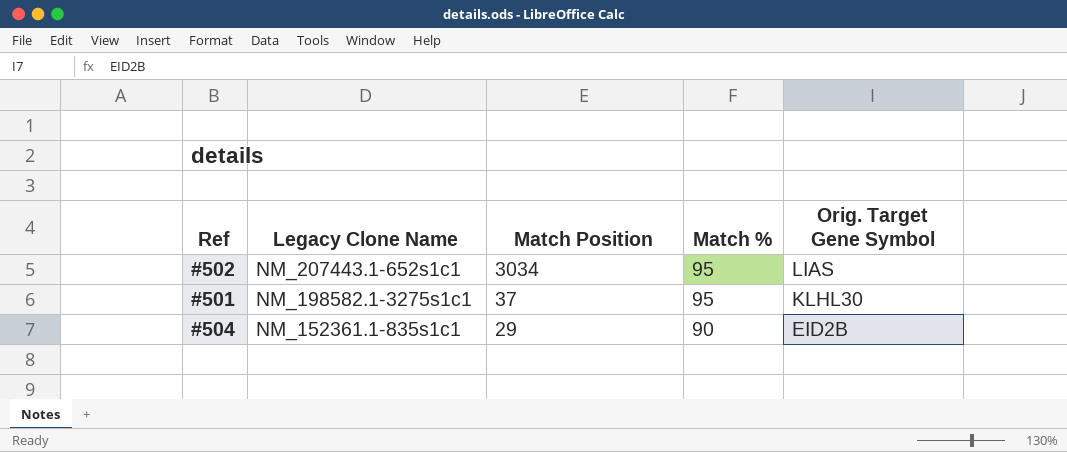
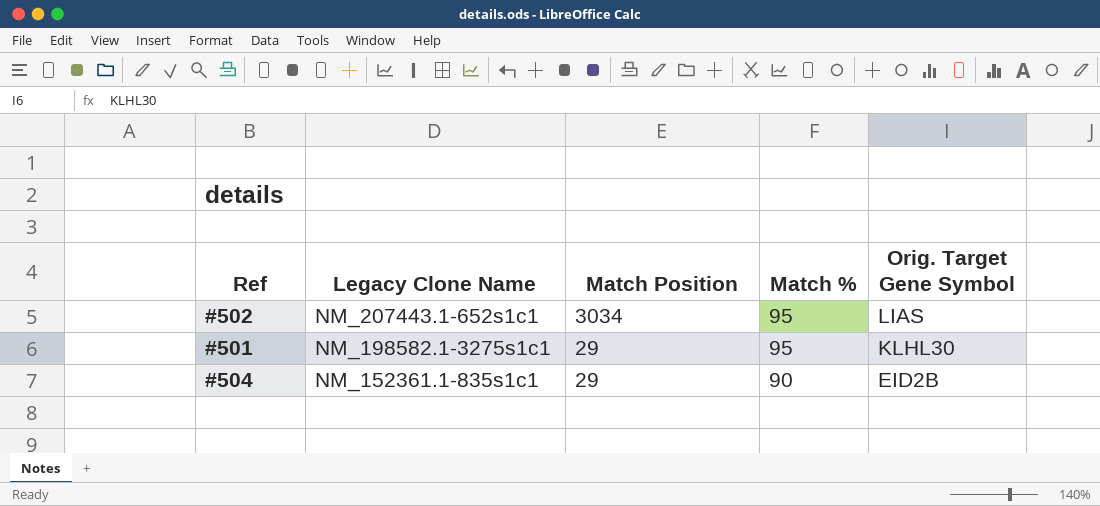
#501 | Match Position: 37 -> 29

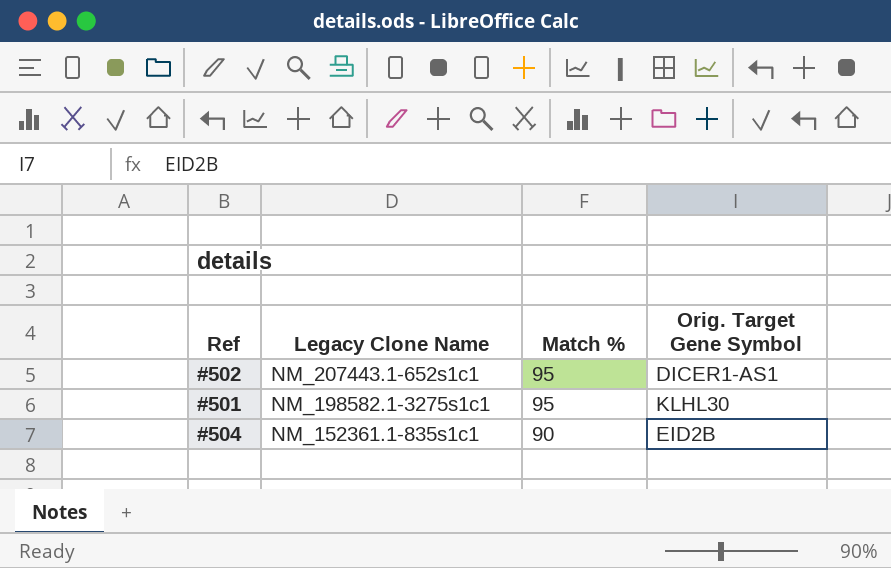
column Match Position | position: 3 -> none
#502 | Orig. Target Gene Symbol: LIAS -> DICER1-AS1

